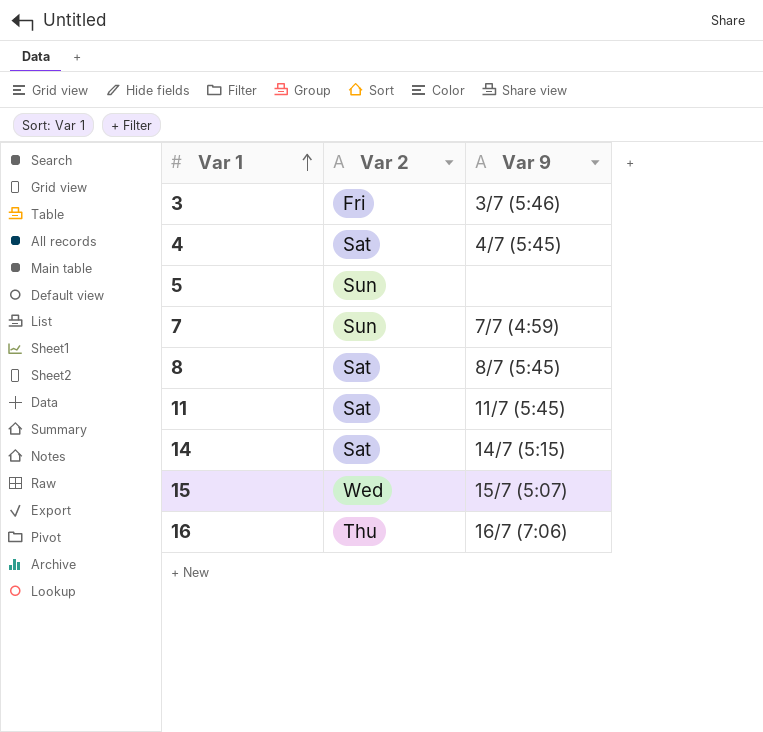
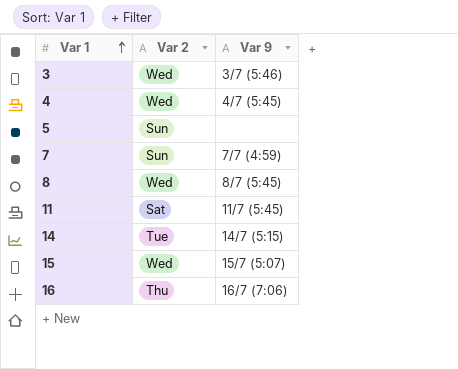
3 | Var 2: Fri -> Wed
4 | Var 2: Sat -> Wed
8 | Var 2: Sat -> Wed
14 | Var 2: Sat -> Tue

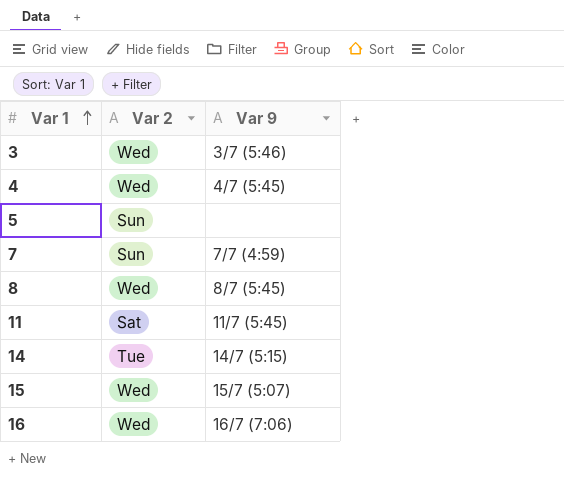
16 | Var 2: Thu -> Wed

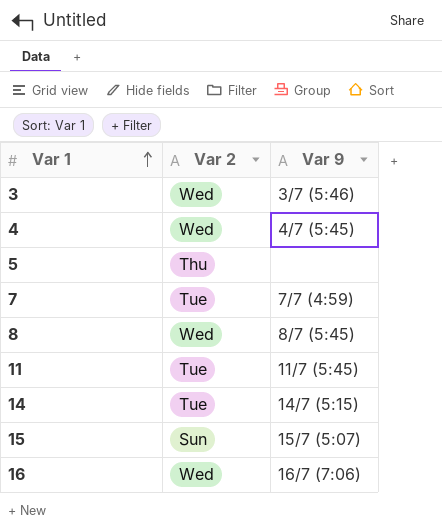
5 | Var 2: Sun -> Thu
7 | Var 2: Sun -> Tue
11 | Var 2: Sat -> Tue
15 | Var 2: Wed -> Sun

